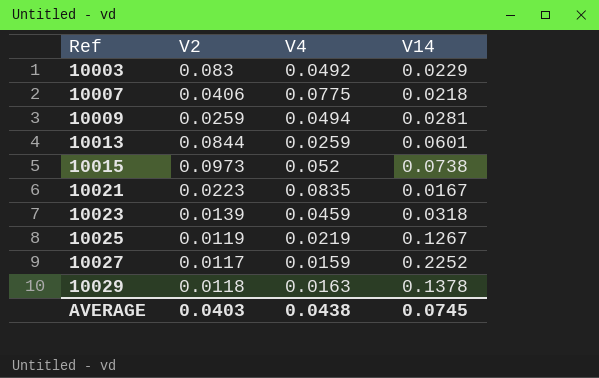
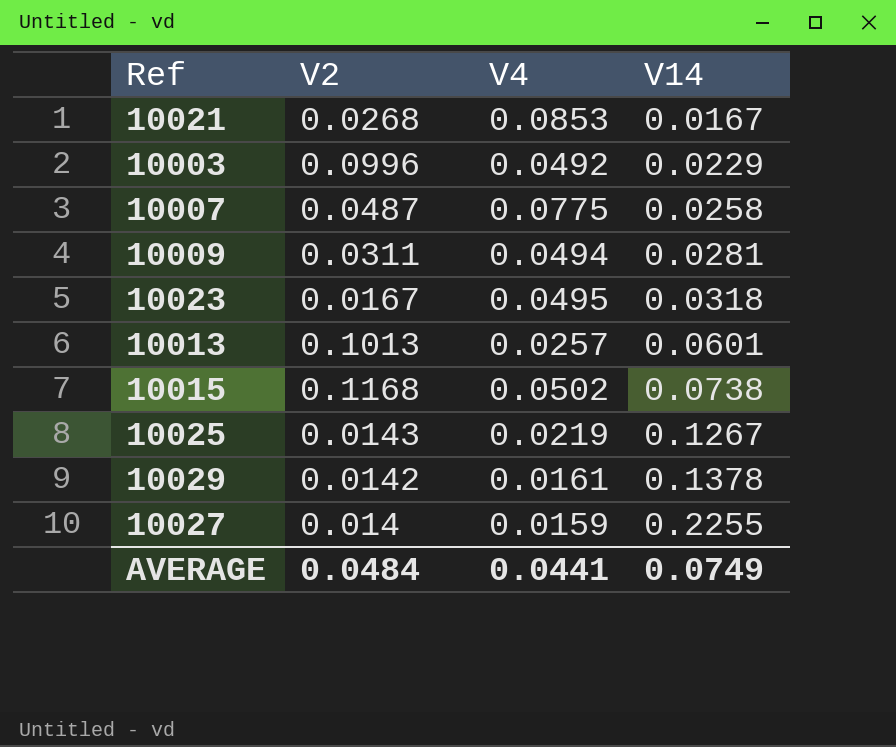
row order: Ref ascending -> V14 ascending
10021 | V2: 0.0223 -> 0.0268
10021 | V4: 0.0835 -> 0.0853
10003 | V2: 0.083 -> 0.0996
10007 | V2: 0.0406 -> 0.0487
10007 | V14: 0.0218 -> 0.0258
10009 | V2: 0.0259 -> 0.0311
10023 | V2: 0.0139 -> 0.0167
10023 | V4: 0.0459 -> 0.0495
10013 | V2: 0.0844 -> 0.1013
10013 | V4: 0.0259 -> 0.0257
10015 | V2: 0.0973 -> 0.1168
10015 | V4: 0.052 -> 0.0502
10025 | V2: 0.0119 -> 0.0143
10029 | V2: 0.0118 -> 0.0142
10029 | V4: 0.0163 -> 0.0161
10027 | V2: 0.0117 -> 0.014
10027 | V14: 0.2252 -> 0.2255
AVERAGE | V2: 0.0403 -> 0.0484
AVERAGE | V4: 0.0438 -> 0.0441
AVERAGE | V14: 0.0745 -> 0.0749

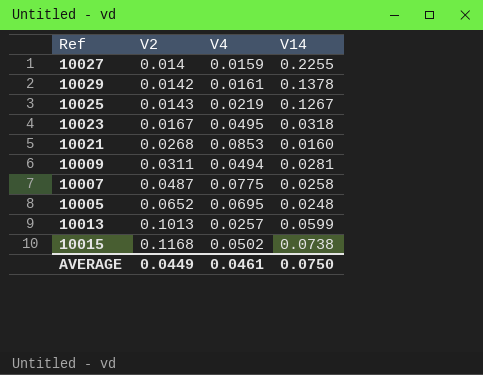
row order: V14 ascending -> V2 ascending
row 10003: 0.0996 | 0.0492 | 0.0229 -> none
10021 | V14: 0.0167 -> 0.0160
row 10005: none -> 0.0652 | 0.0695 | 0.0248
10013 | V14: 0.0601 -> 0.0599
AVERAGE | V2: 0.0484 -> 0.0449
AVERAGE | V4: 0.0441 -> 0.0461
AVERAGE | V14: 0.0749 -> 0.0750

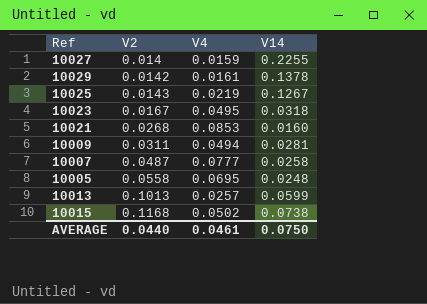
10007 | V4: 0.0775 -> 0.0777
10005 | V2: 0.0652 -> 0.0558
AVERAGE | V2: 0.0449 -> 0.0440

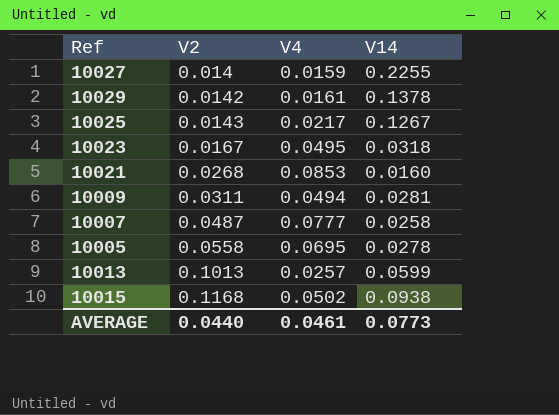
10025 | V4: 0.0219 -> 0.0217
10005 | V14: 0.0248 -> 0.0278
10015 | V14: 0.0738 -> 0.0938
AVERAGE | V14: 0.0750 -> 0.0773

